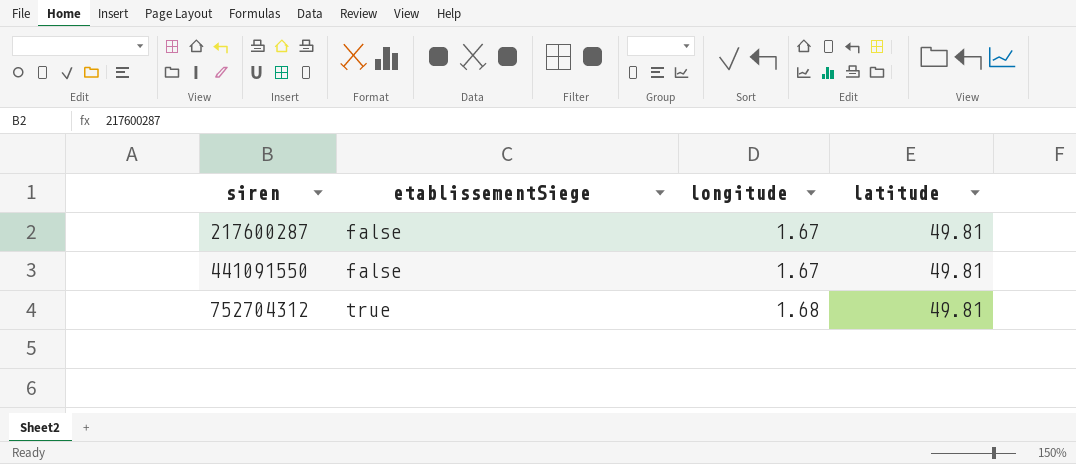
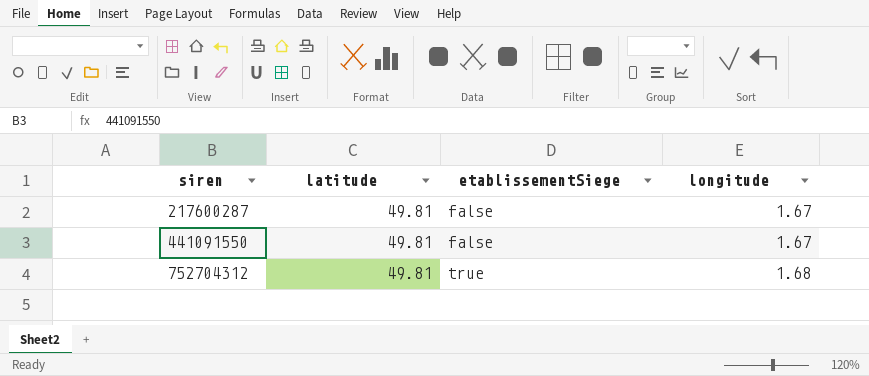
column latitude | position: 4 -> 2

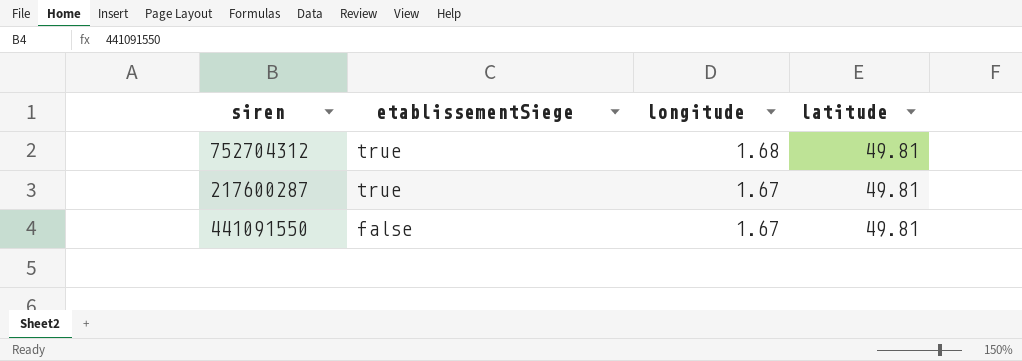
row order: siren ascending -> etablissementSiege descending
column latitude | position: 2 -> 4
217600287 | etablissementSiege: false -> true

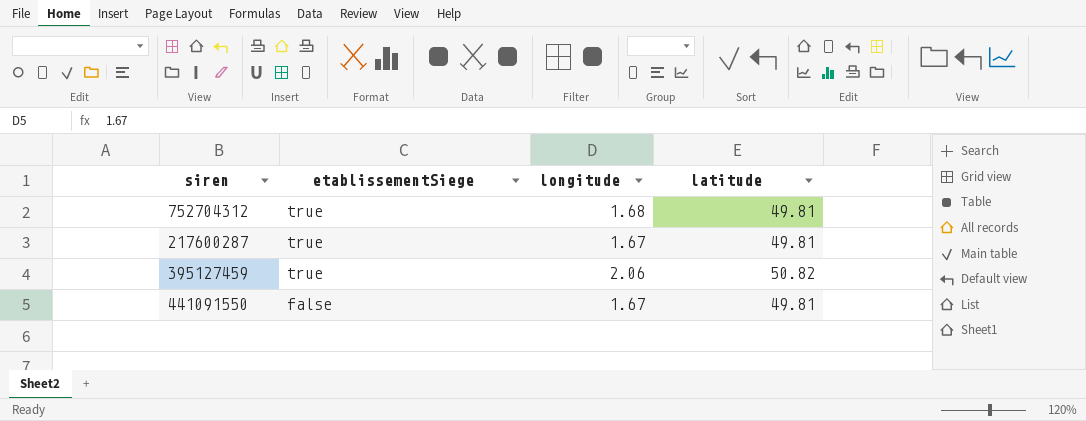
row 395127459: none -> true | 2.06 | 50.82

